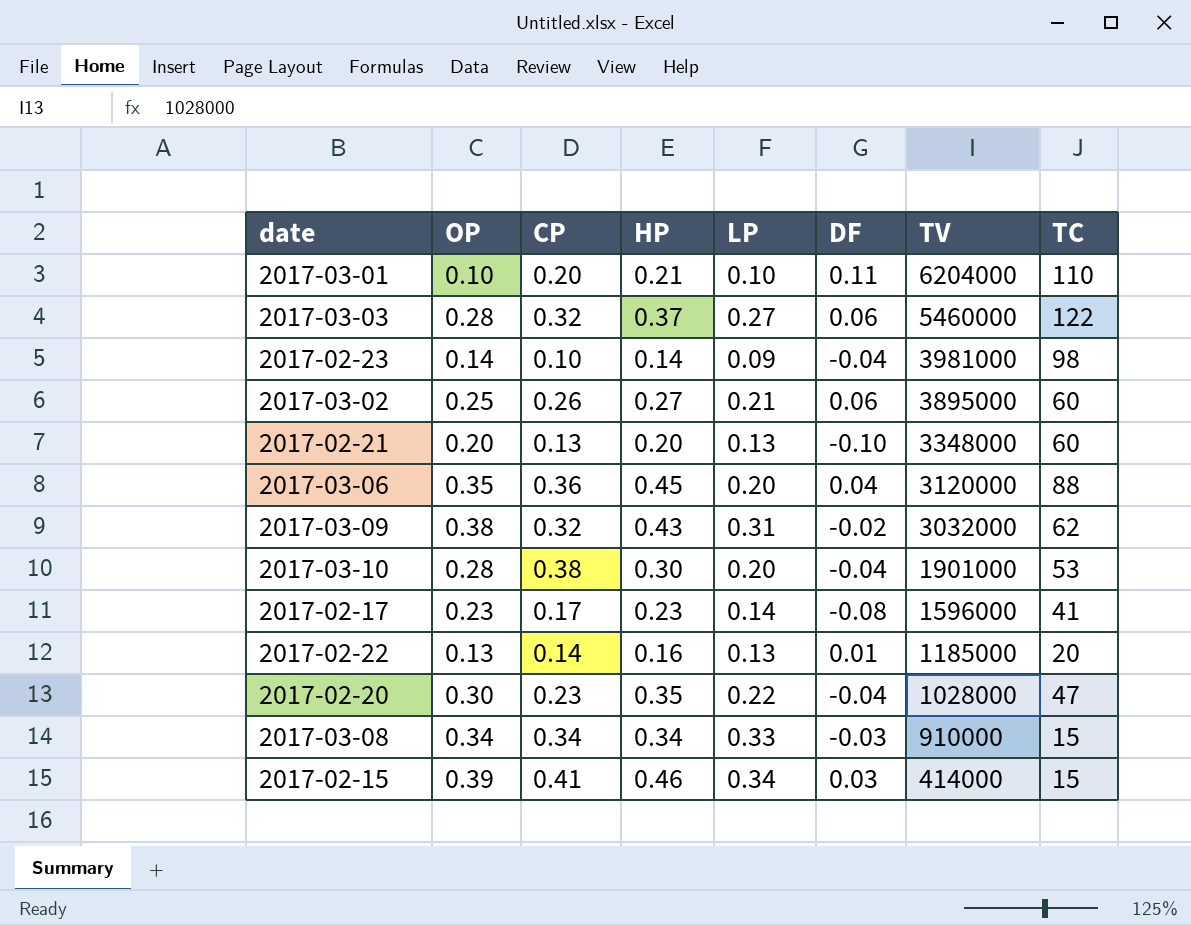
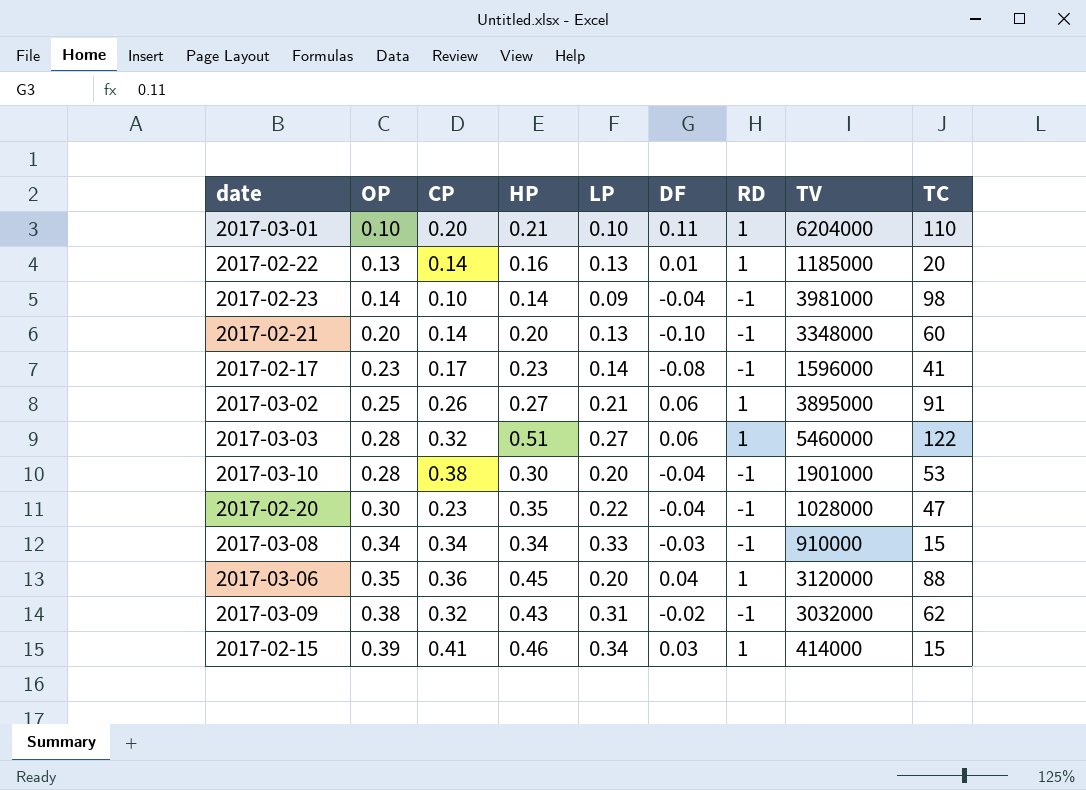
row order: TV descending -> OP ascending
column RD | position: none -> 7
2017-02-21 | CP: 0.13 -> 0.14
2017-03-02 | TC: 60 -> 91
2017-03-03 | HP: 0.37 -> 0.51

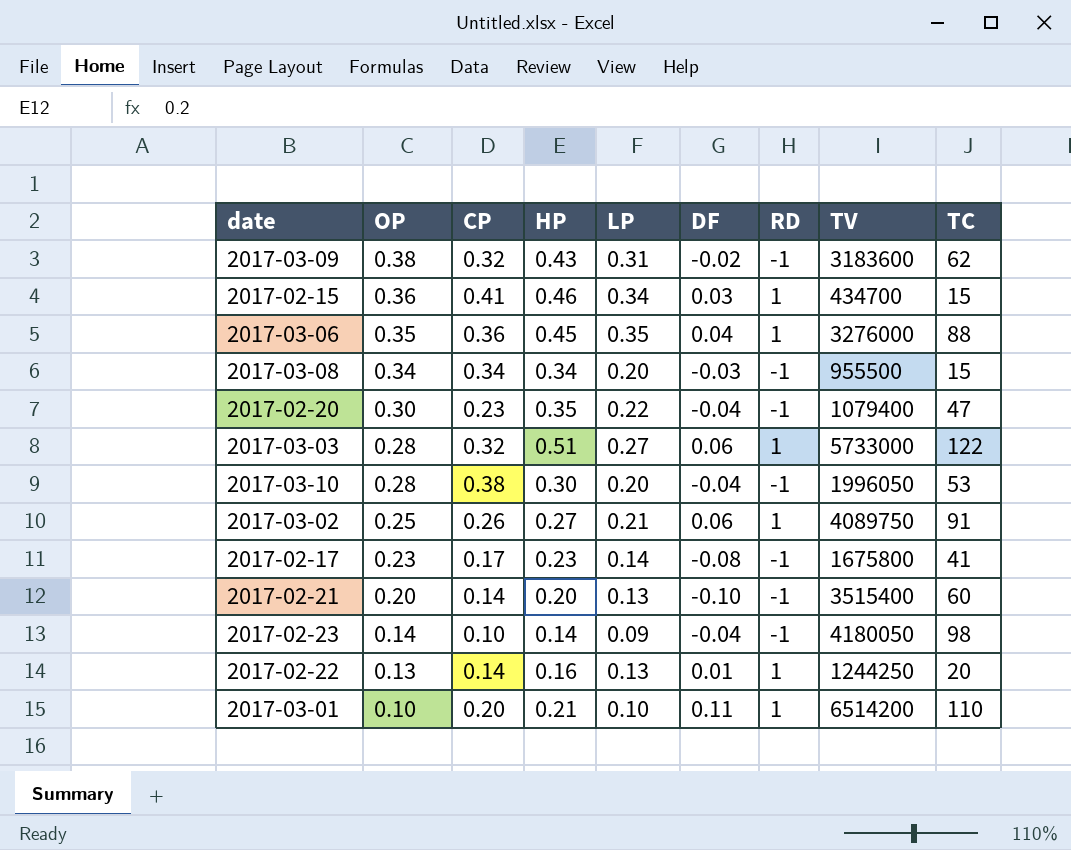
row order: OP ascending -> OP descending
2017-03-09 | TV: 3032000 -> 3183600
2017-02-15 | OP: 0.39 -> 0.36
2017-02-15 | TV: 414000 -> 434700
2017-03-06 | LP: 0.20 -> 0.35
2017-03-06 | TV: 3120000 -> 3276000
2017-03-08 | LP: 0.33 -> 0.20
2017-03-08 | TV: 910000 -> 955500
2017-02-20 | TV: 1028000 -> 1079400
2017-03-03 | TV: 5460000 -> 5733000
2017-03-10 | TV: 1901000 -> 1996050
2017-03-02 | TV: 3895000 -> 4089750
2017-02-17 | TV: 1596000 -> 1675800
2017-02-21 | TV: 3348000 -> 3515400
2017-02-23 | TV: 3981000 -> 4180050
2017-02-22 | TV: 1185000 -> 1244250
2017-03-01 | TV: 6204000 -> 6514200

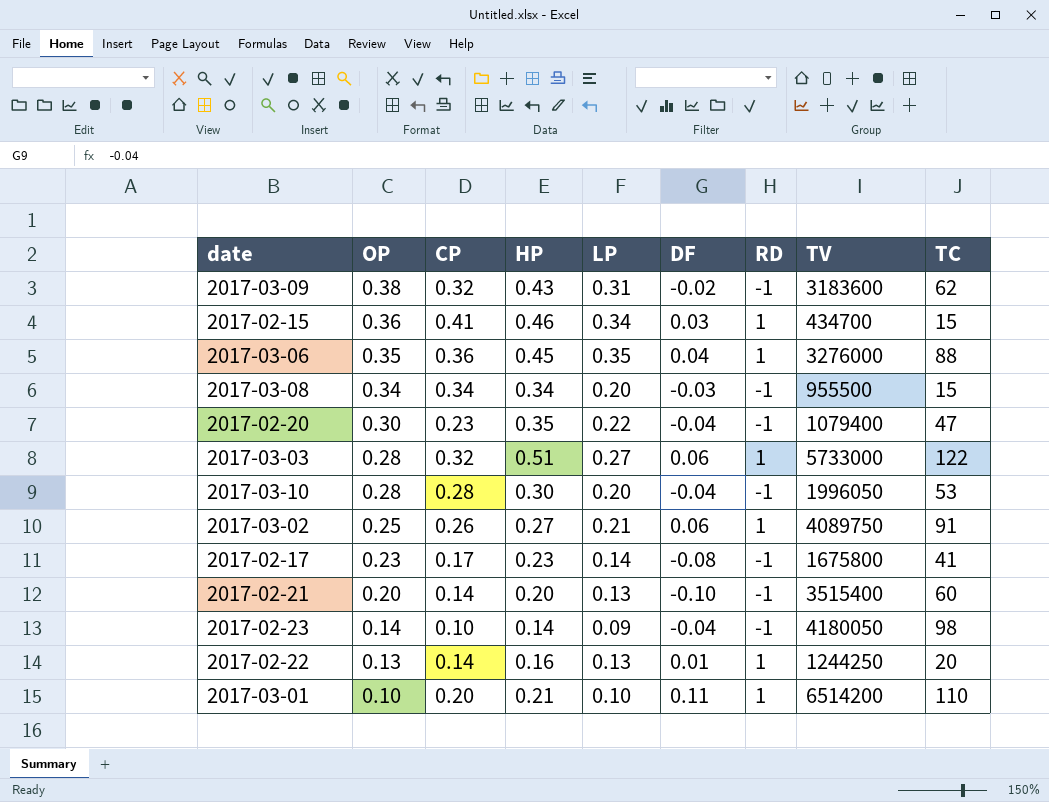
2017-03-10 | CP: 0.38 -> 0.28

